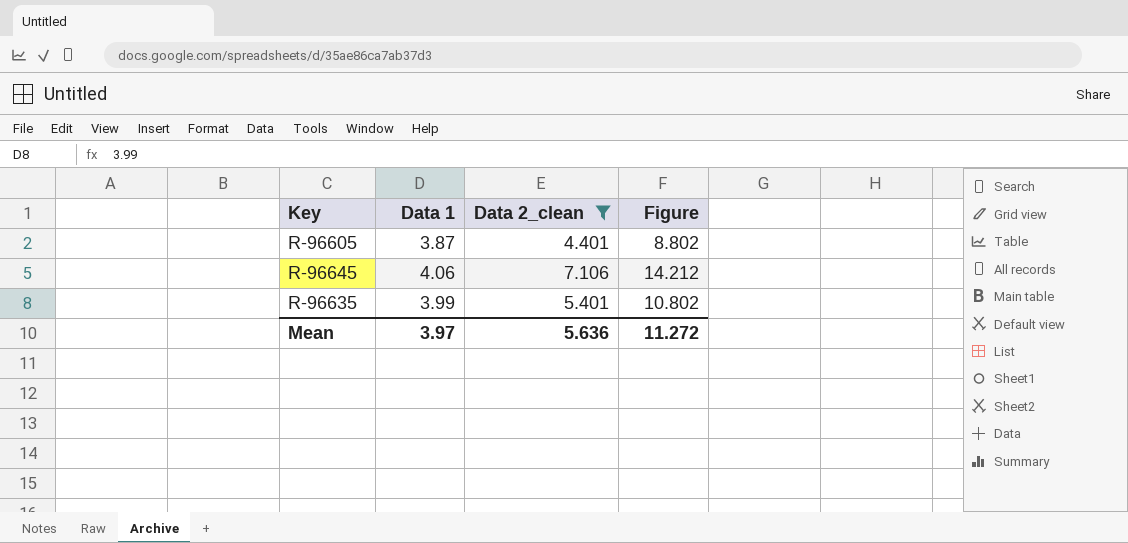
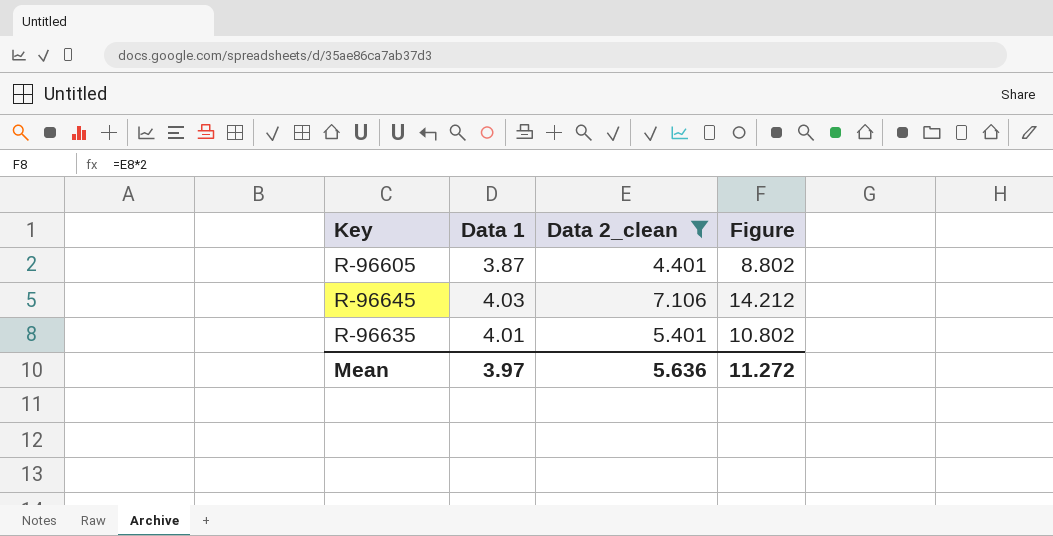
R-96645 | Data 1: 4.06 -> 4.03
R-96635 | Data 1: 3.99 -> 4.01

